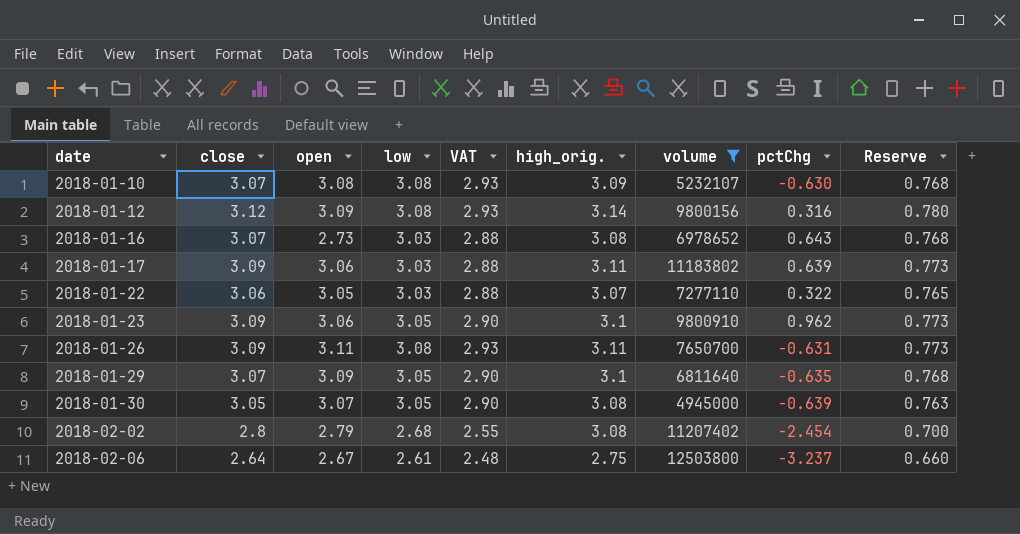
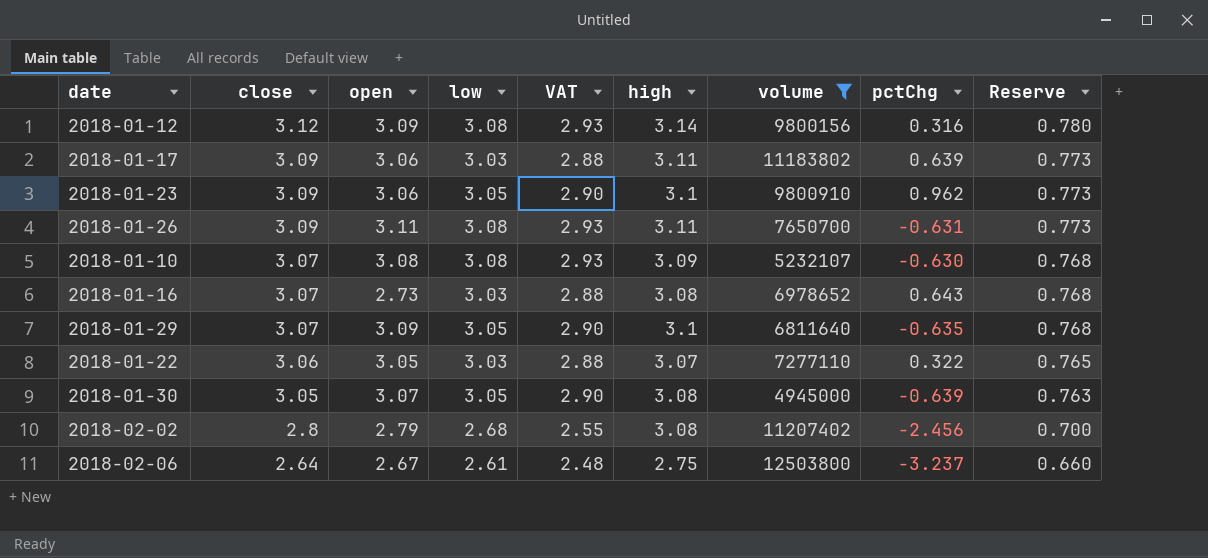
row order: date ascending -> close descending
column name: high_orig. -> high
2018-02-02 | pctChg: -2.454 -> -2.456

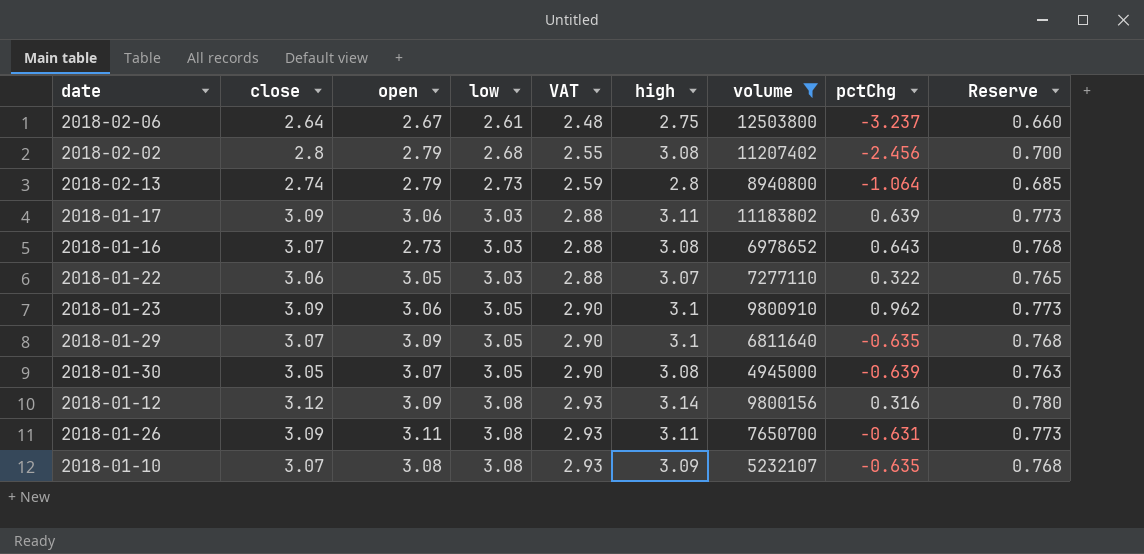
row order: close descending -> low ascending
row 2018-02-13: none -> 2.74 | 2.79 | 2.73 | 2.59 | 2.8 | 8940800 | -1.064 | 0.685
2018-01-10 | pctChg: -0.630 -> -0.635

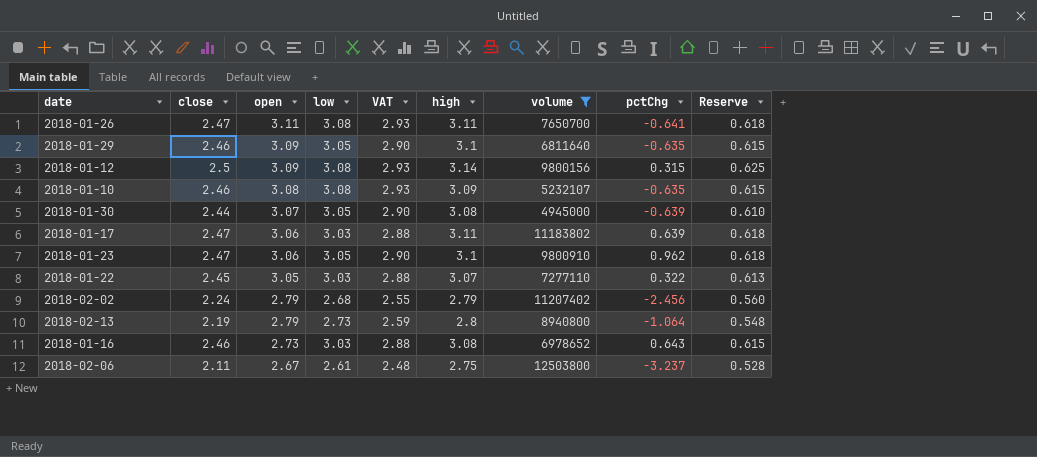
row order: low ascending -> open descending
2018-01-26 | close: 3.09 -> 2.47
2018-01-26 | pctChg: -0.631 -> -0.641
2018-01-26 | Reserve: 0.773 -> 0.618
2018-01-29 | close: 3.07 -> 2.46
2018-01-29 | Reserve: 0.768 -> 0.615
2018-01-12 | close: 3.12 -> 2.5
2018-01-12 | pctChg: 0.316 -> 0.315
2018-01-12 | Reserve: 0.780 -> 0.625
2018-01-10 | close: 3.07 -> 2.46
2018-01-10 | Reserve: 0.768 -> 0.615
2018-01-30 | close: 3.05 -> 2.44
2018-01-30 | Reserve: 0.763 -> 0.610
2018-01-17 | close: 3.09 -> 2.47
2018-01-17 | Reserve: 0.773 -> 0.618
2018-01-23 | close: 3.09 -> 2.47
2018-01-23 | Reserve: 0.773 -> 0.618
2018-01-22 | close: 3.06 -> 2.45
2018-01-22 | Reserve: 0.765 -> 0.613
2018-02-02 | close: 2.8 -> 2.24
2018-02-02 | high: 3.08 -> 2.79
2018-02-02 | Reserve: 0.700 -> 0.560
2018-02-13 | close: 2.74 -> 2.19
2018-02-13 | Reserve: 0.685 -> 0.548
2018-01-16 | close: 3.07 -> 2.46
2018-01-16 | Reserve: 0.768 -> 0.615
2018-02-06 | close: 2.64 -> 2.11
2018-02-06 | Reserve: 0.660 -> 0.528

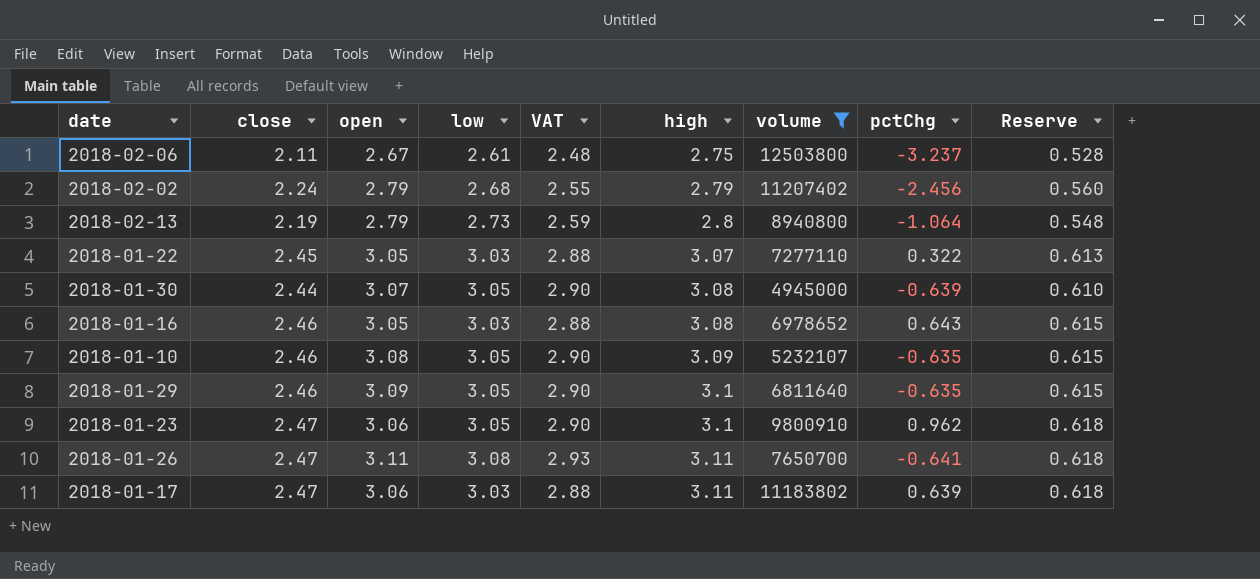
row order: open descending -> high ascending
row 2018-01-12: 2.5 | 3.09 | 3.08 | 2.93 | 3.14 | 9800156 | 0.315 | 0.625 -> none
2018-01-16 | open: 2.73 -> 3.05
2018-01-10 | low: 3.08 -> 3.05
2018-01-10 | VAT: 2.93 -> 2.90

